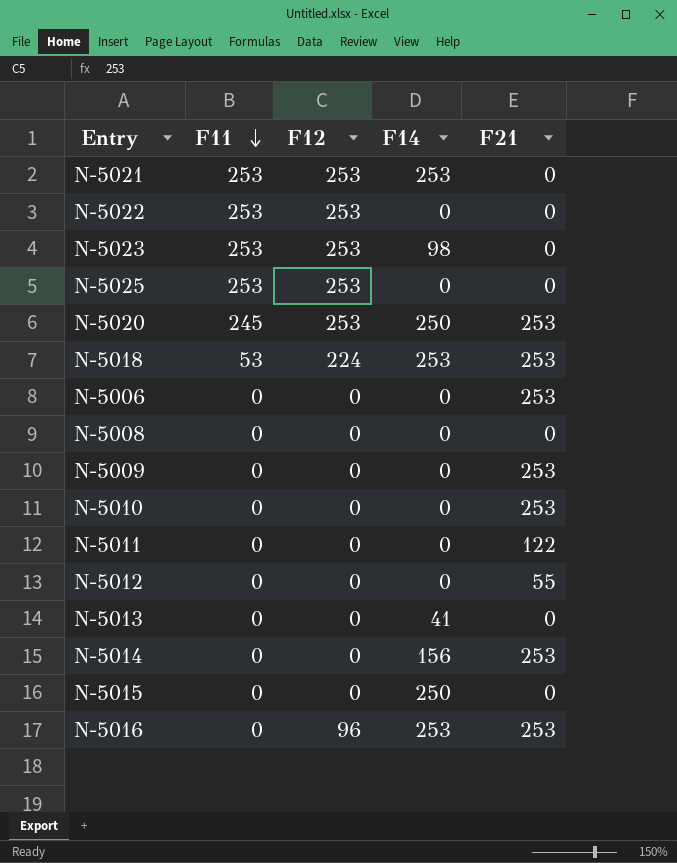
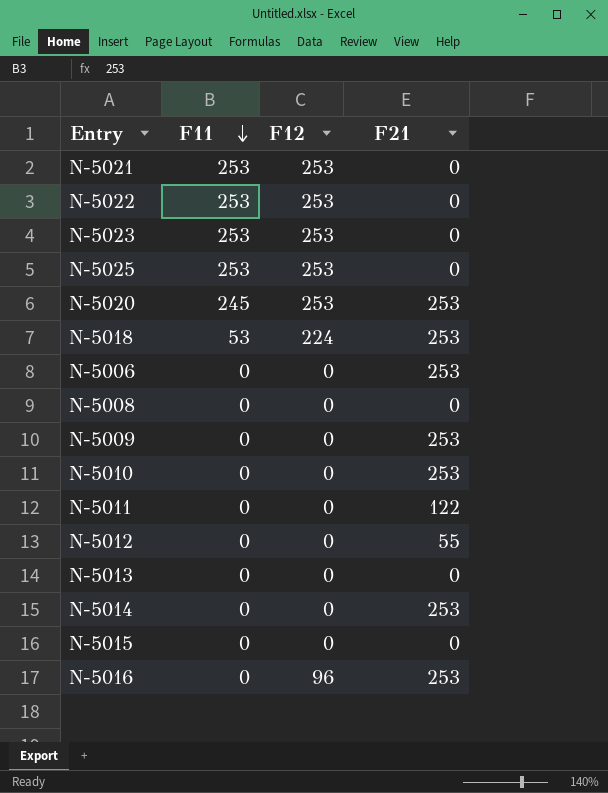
column F14 | position: 4 -> none

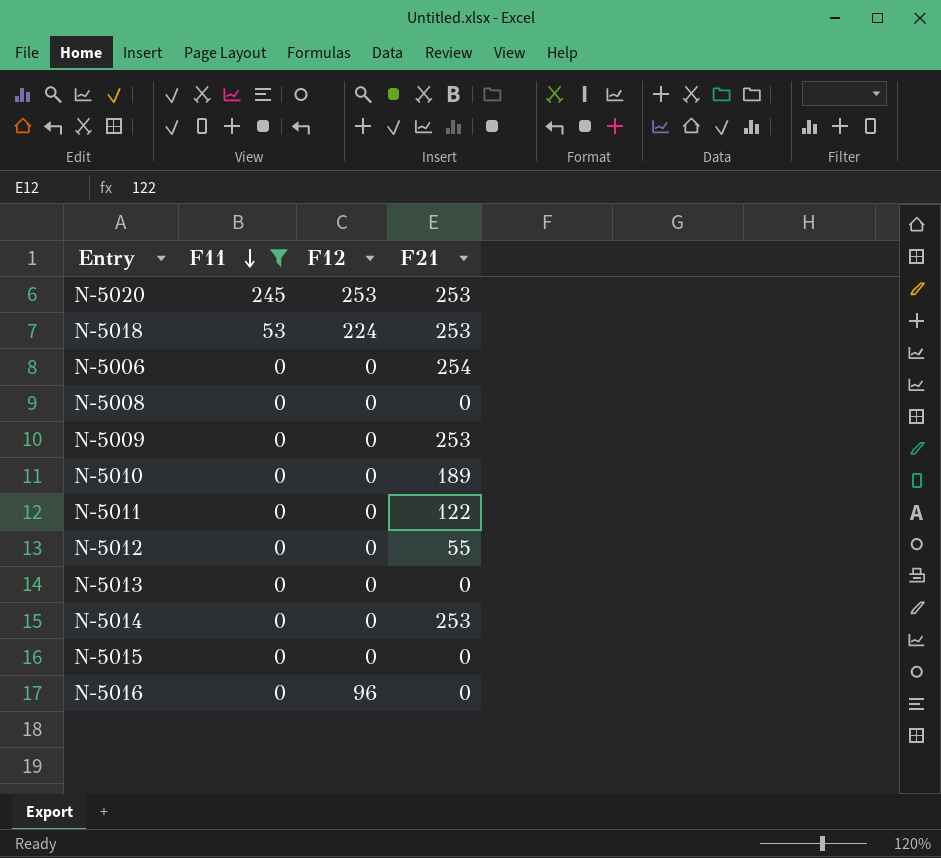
filter: none -> F11 != 253
N-5006 | F21: 253 -> 254
N-5010 | F21: 253 -> 189
N-5016 | F21: 253 -> 0

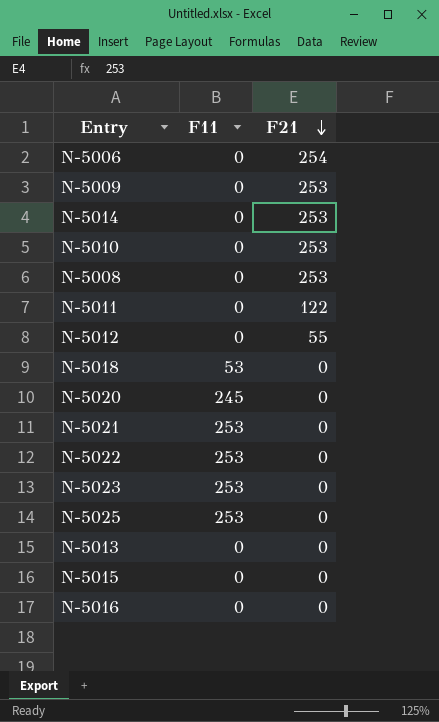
filter: F11 != 253 -> none
row order: F11 descending -> F21 descending
column F12 | position: 3 -> none
N-5010 | F21: 189 -> 253
N-5008 | F21: 0 -> 253
N-5018 | F21: 253 -> 0
N-5020 | F21: 253 -> 0

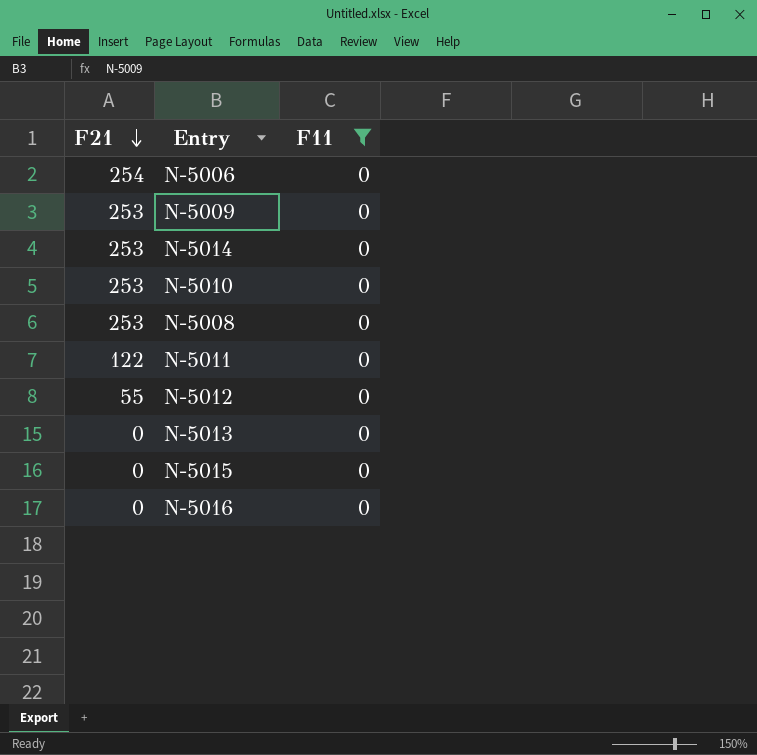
filter: none -> F11 = 0
column F21 | position: 3 -> 1

